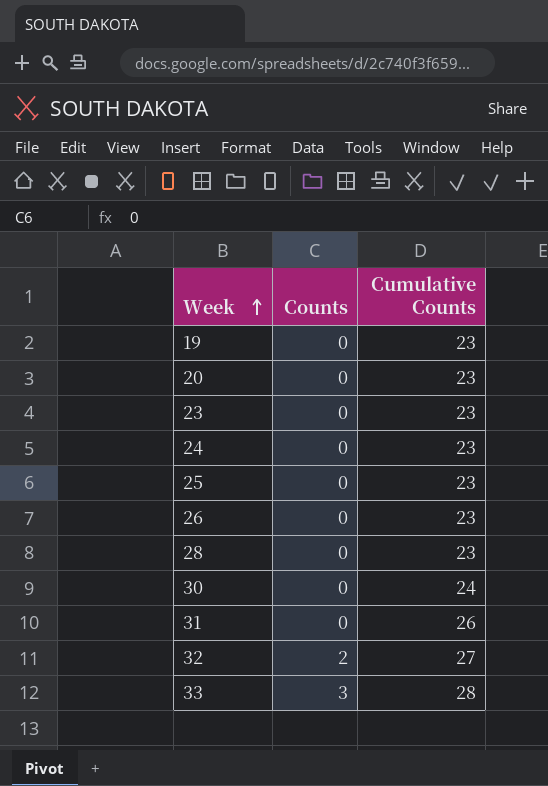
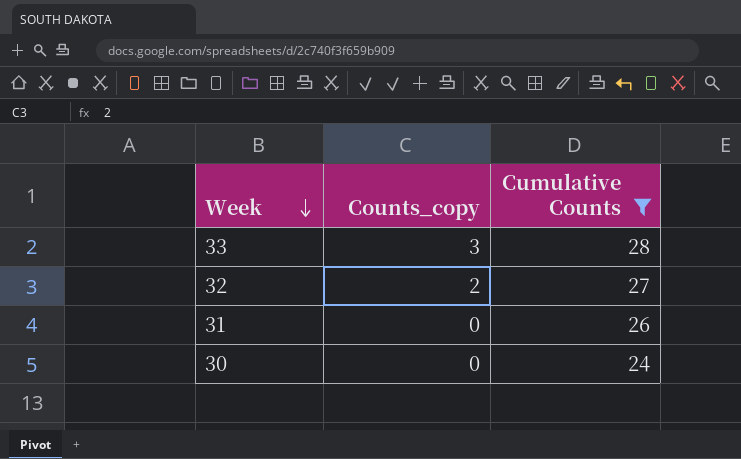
filter: none -> Cumulative Counts != 23
row order: Week ascending -> Week descending
column name: Counts -> Counts_copy

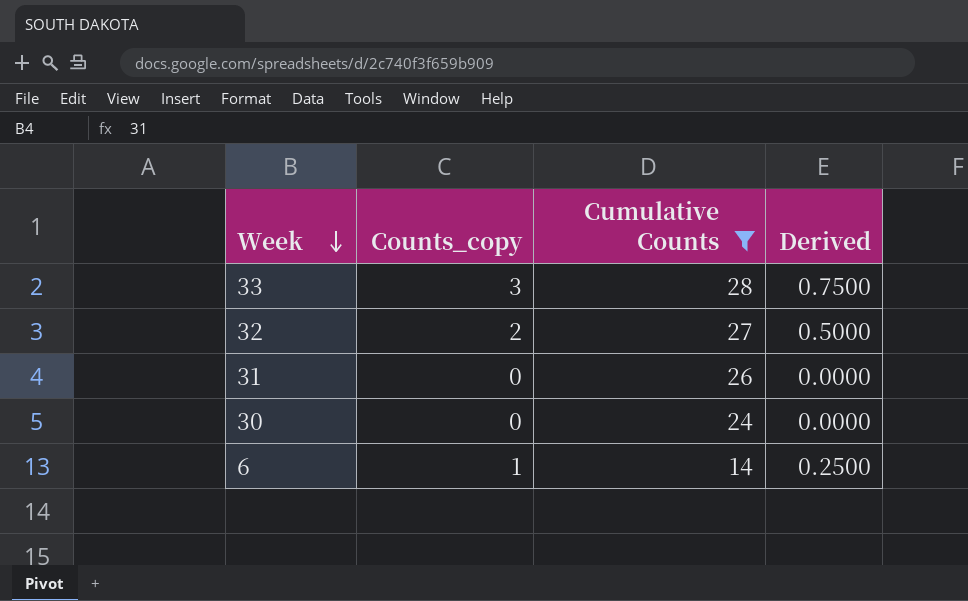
column Derived | formula: none -> [Counts_copy] * 0.25
row 6: none -> 1 | 14 | 0.2500

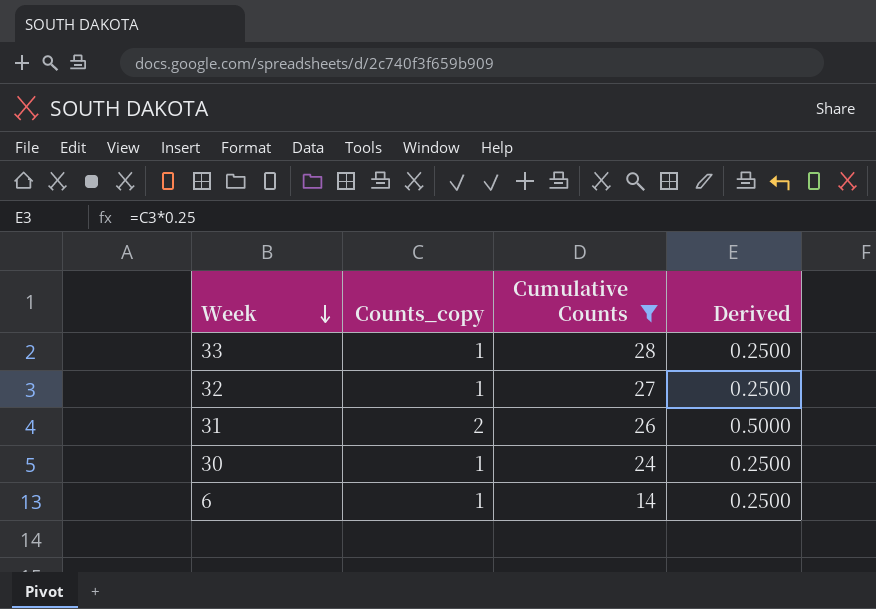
33 | Counts_copy: 3 -> 1
33 | Derived: 0.7500 -> 0.2500
32 | Counts_copy: 2 -> 1
32 | Derived: 0.5000 -> 0.2500
31 | Counts_copy: 0 -> 2
31 | Derived: 0.0000 -> 0.5000
30 | Counts_copy: 0 -> 1
30 | Derived: 0.0000 -> 0.2500

